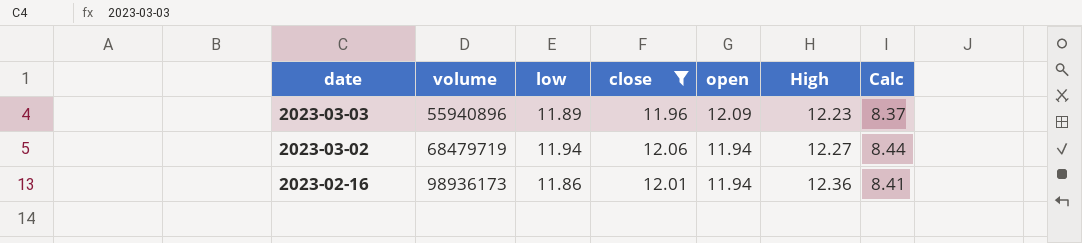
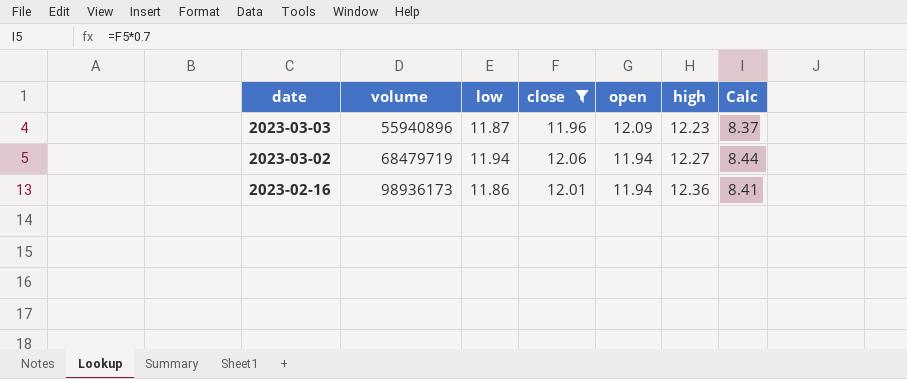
column name: High -> high
2023-03-03 | low: 11.89 -> 11.87

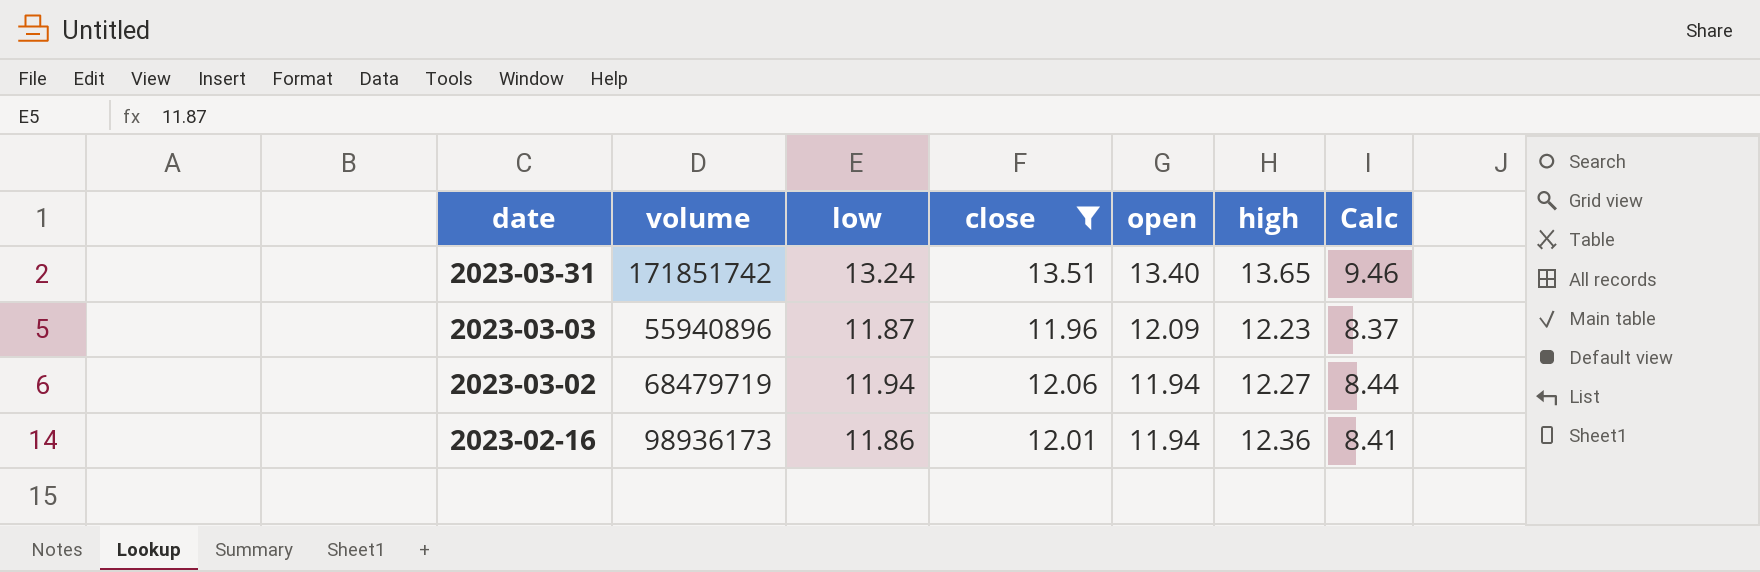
row 2023-03-31: none -> 171851742 | 13.24 | 13.51 | 13.40 | 13.65 | 9.46

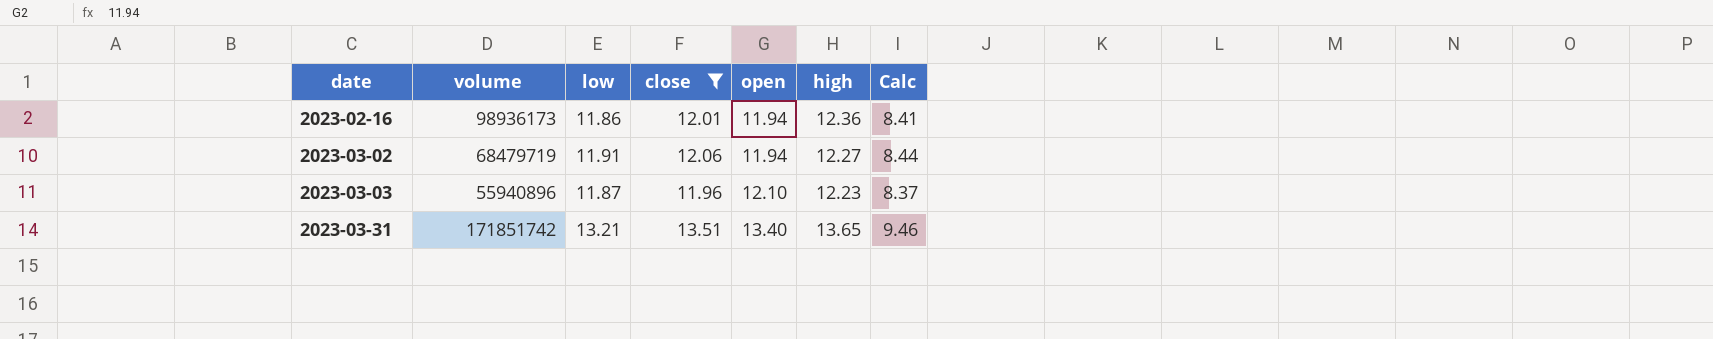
row order: date descending -> date ascending
2023-03-02 | low: 11.94 -> 11.91
2023-03-03 | open: 12.09 -> 12.10
2023-03-31 | low: 13.24 -> 13.21

